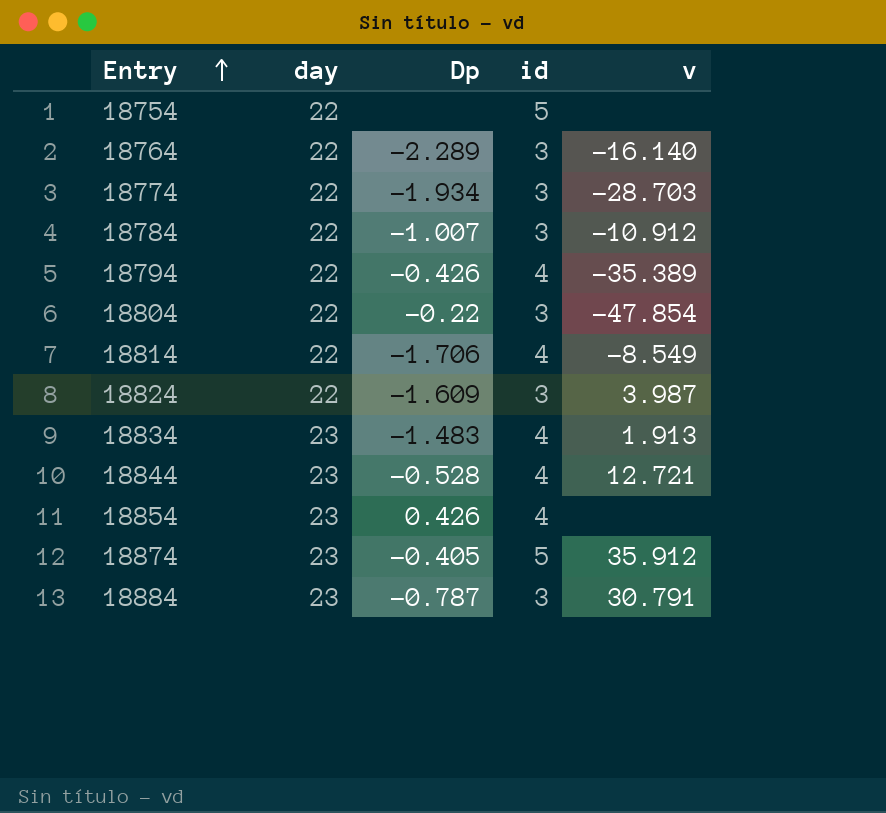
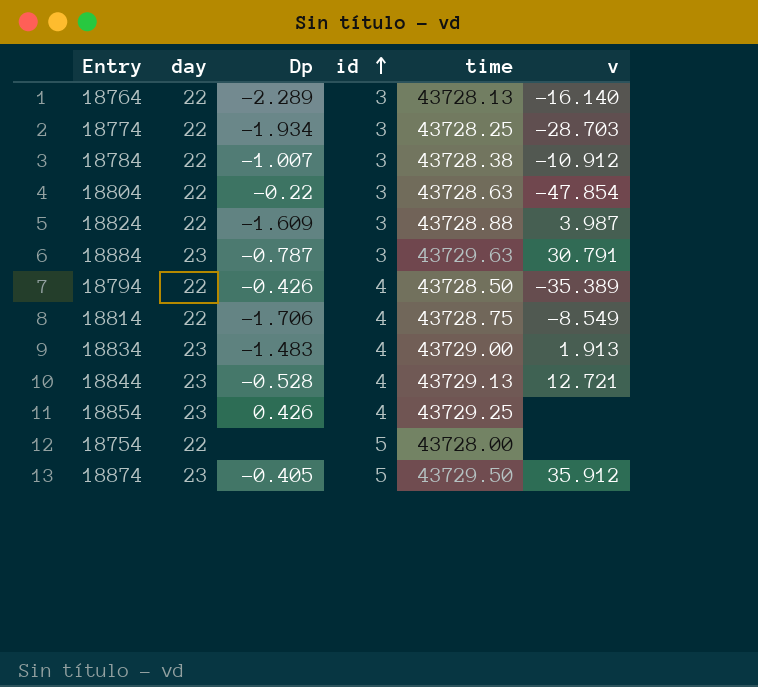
row order: Entry ascending -> id ascending
column time | position: none -> 5

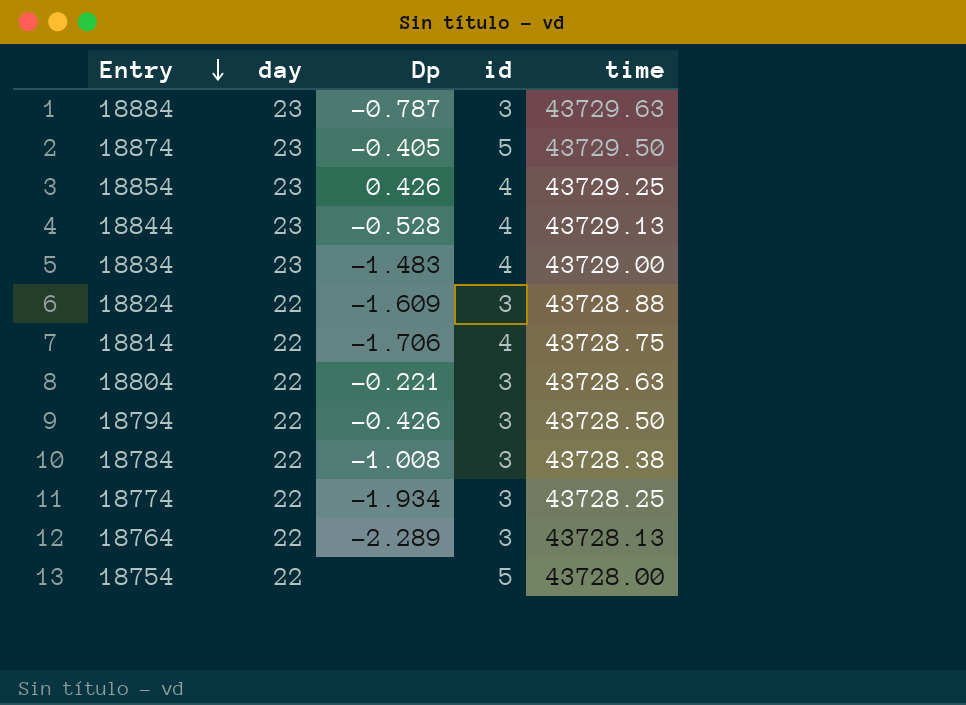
row order: id ascending -> Entry descending
column v | position: 6 -> none
18804 | Dp: -0.22 -> -0.221
18794 | id: 4 -> 3
18784 | Dp: -1.007 -> -1.008

